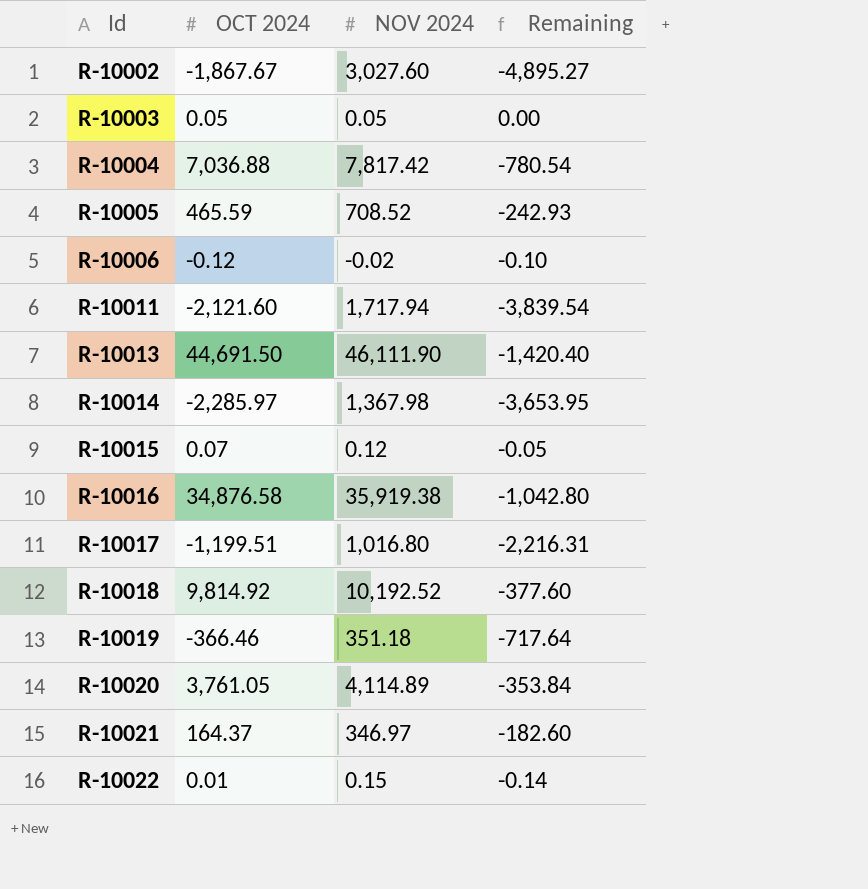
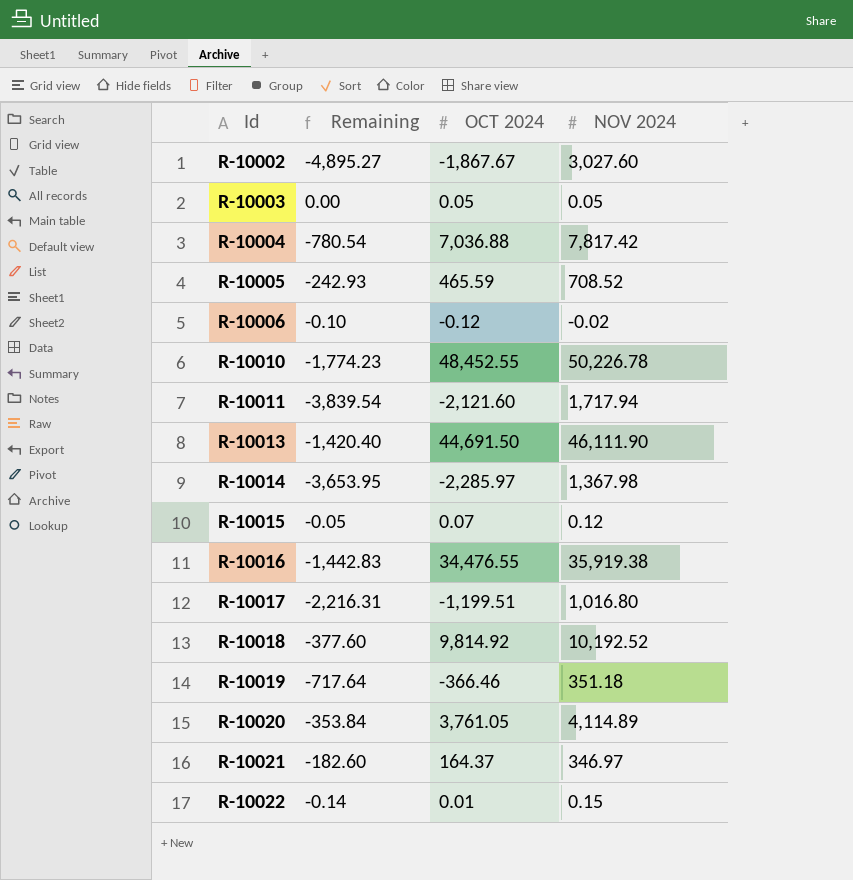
column Remaining | position: 4 -> 2
row R-10010: none -> -1,774.23 | 48,452.55 | 50,226.78
R-10016 | Remaining: -1,042.80 -> -1,442.83
R-10016 | OCT 2024: 34,876.58 -> 34,476.55

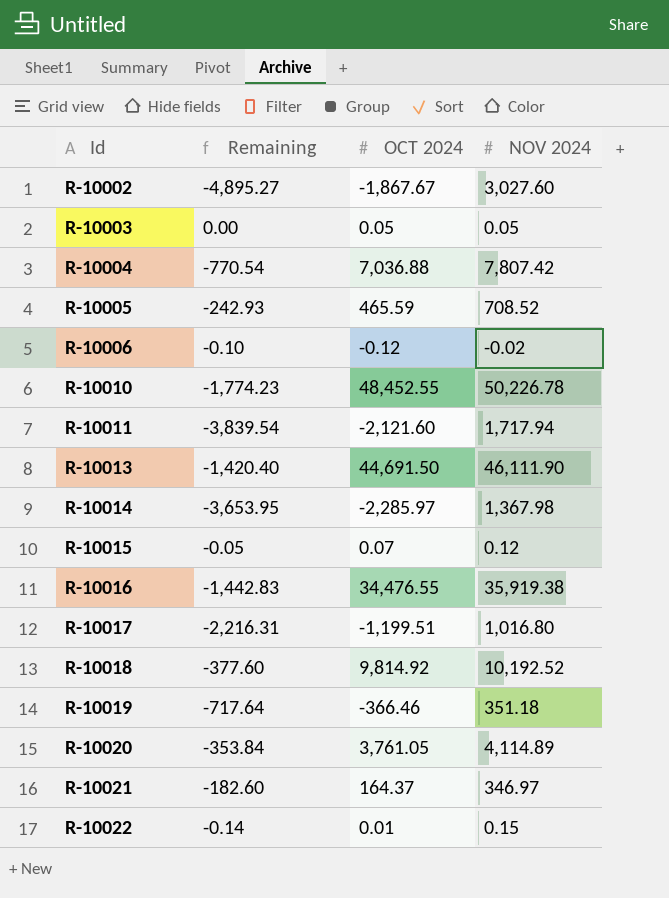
R-10004 | Remaining: -780.54 -> -770.54
R-10004 | NOV 2024: 7,817.42 -> 7,807.42

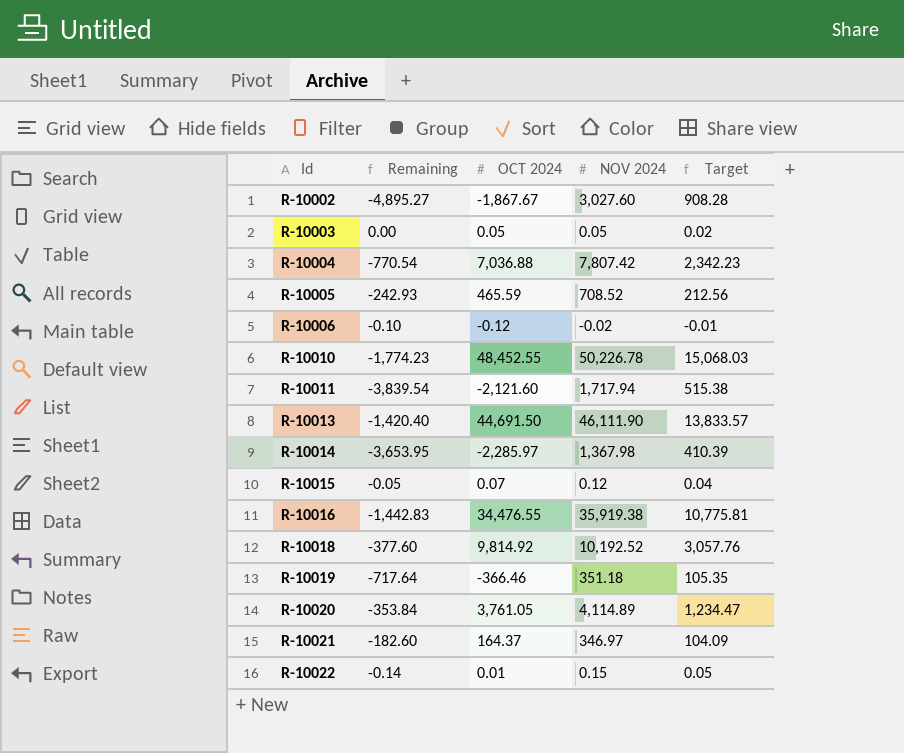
column Target | formula: none -> [NOV 2024] * 0.3
row R-10017: -2,216.31 | -1,199.51 | 1,016.80 -> none

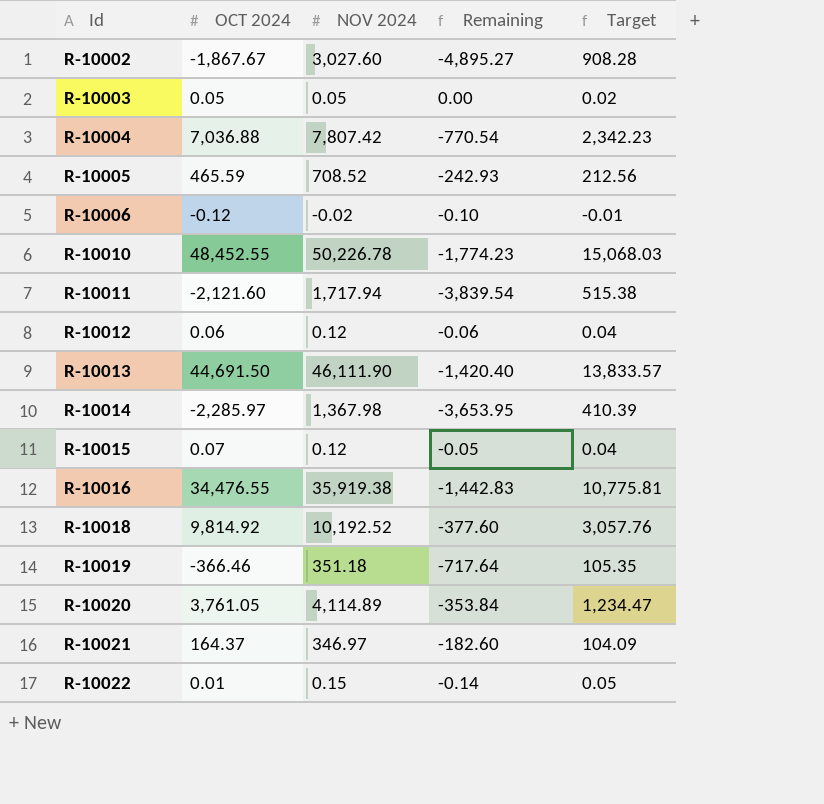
column Remaining | position: 2 -> 4
row R-10012: none -> 0.06 | 0.12 | -0.06 | 0.04

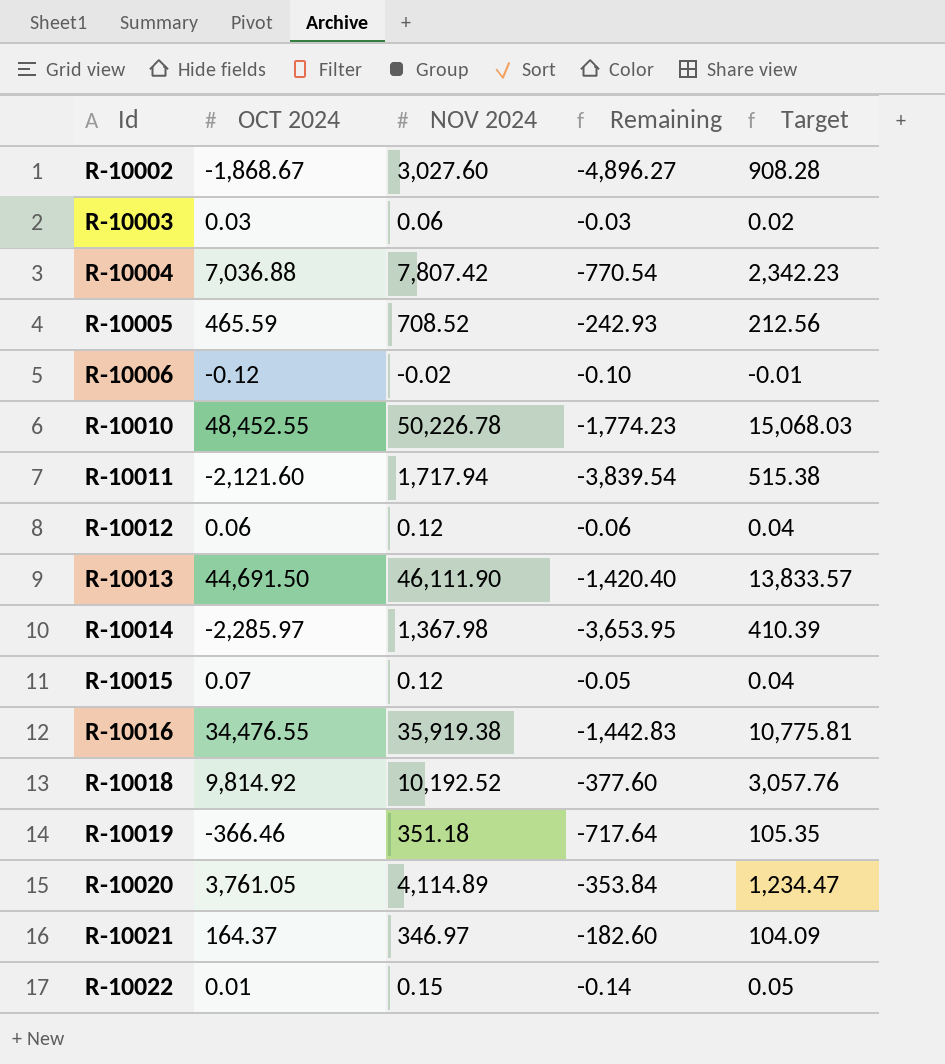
R-10002 | OCT 2024: -1,867.67 -> -1,868.67
R-10002 | Remaining: -4,895.27 -> -4,896.27
R-10003 | OCT 2024: 0.05 -> 0.03
R-10003 | NOV 2024: 0.05 -> 0.06
R-10003 | Remaining: 0.00 -> -0.03

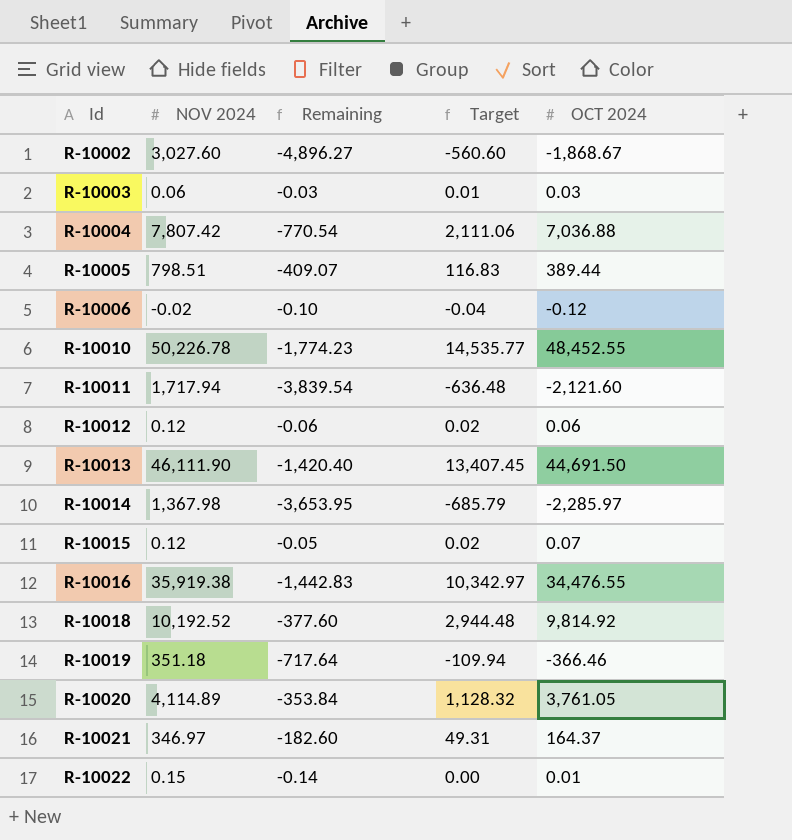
column Target | formula: [NOV 2024] * 0.3 -> [OCT 2024] * 0.3
column OCT 2024 | position: 2 -> 5
R-10005 | NOV 2024: 708.52 -> 798.51
R-10005 | Remaining: -242.93 -> -409.07
R-10005 | OCT 2024: 465.59 -> 389.44

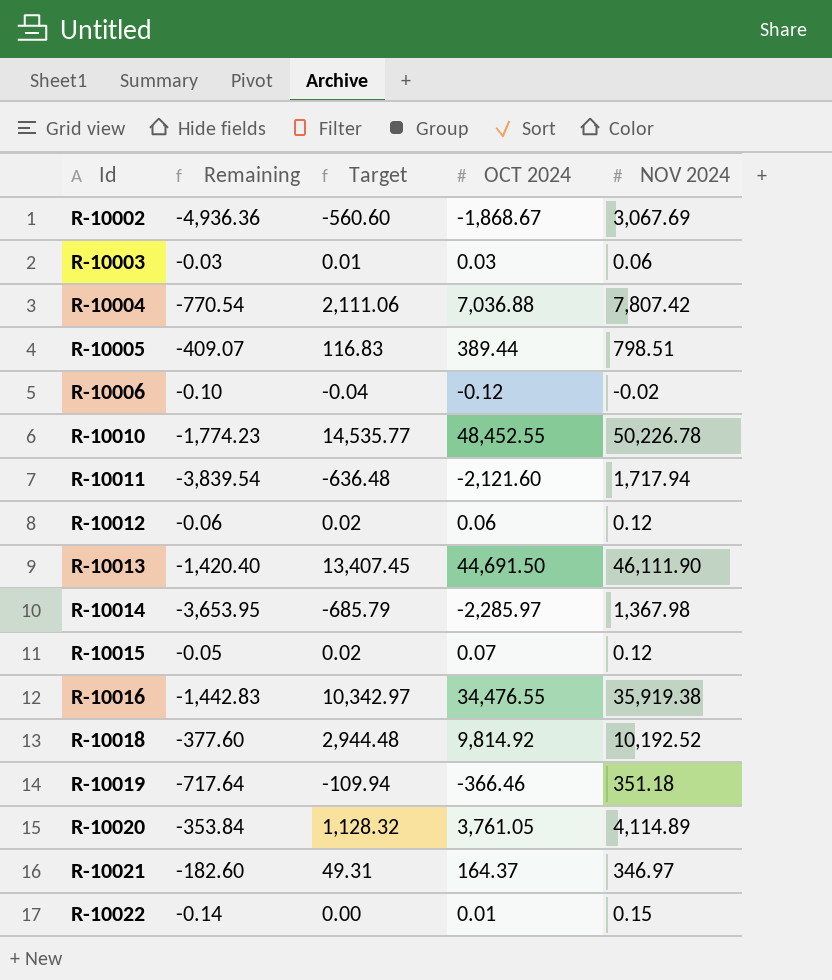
column NOV 2024 | position: 2 -> 5
R-10002 | Remaining: -4,896.27 -> -4,936.36
R-10002 | NOV 2024: 3,027.60 -> 3,067.69

